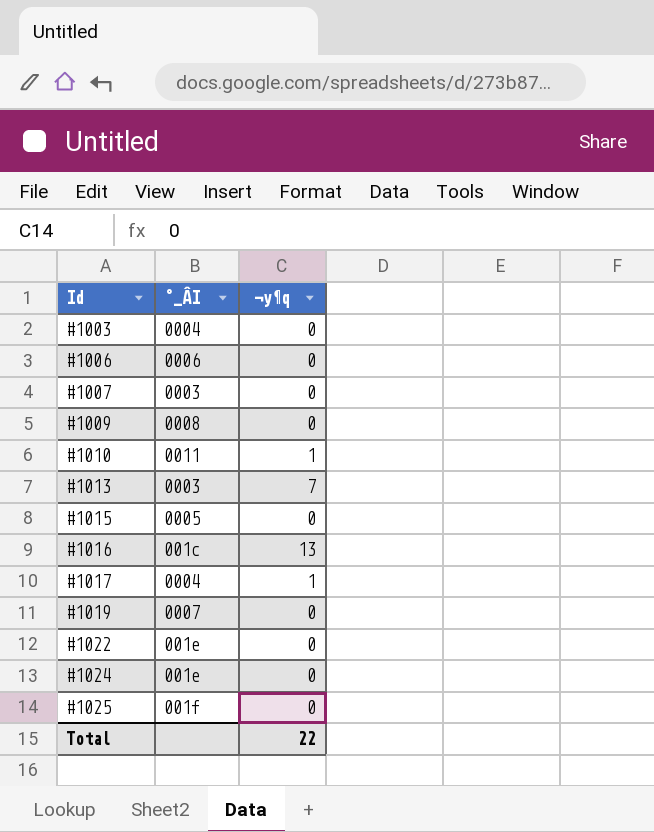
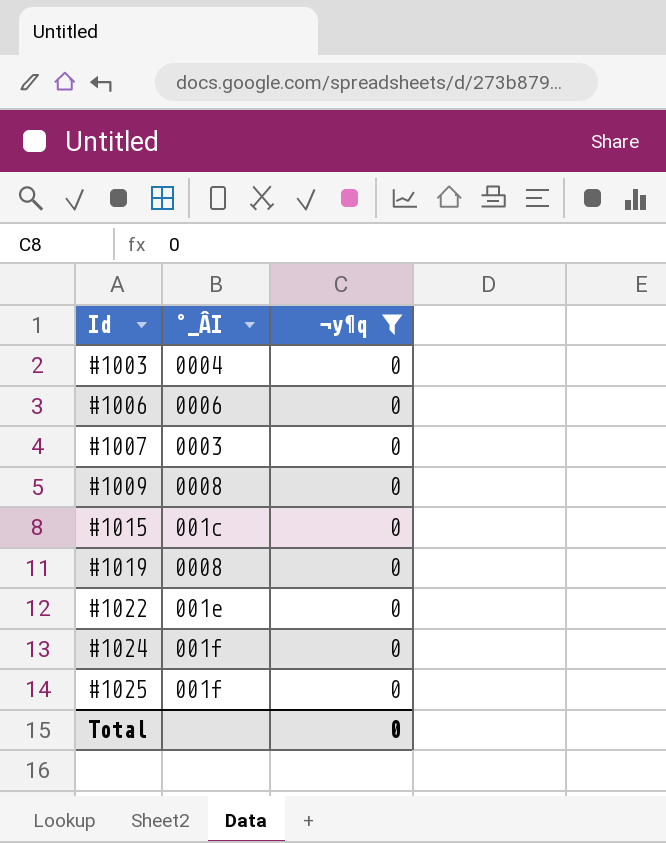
filter: none -> ¬y¶q = 0
#1015 | °_ÂI: 0005 -> 001c
#1019 | °_ÂI: 0007 -> 0008
#1024 | °_ÂI: 001e -> 001f
Total | ¬y¶q: 22 -> 0

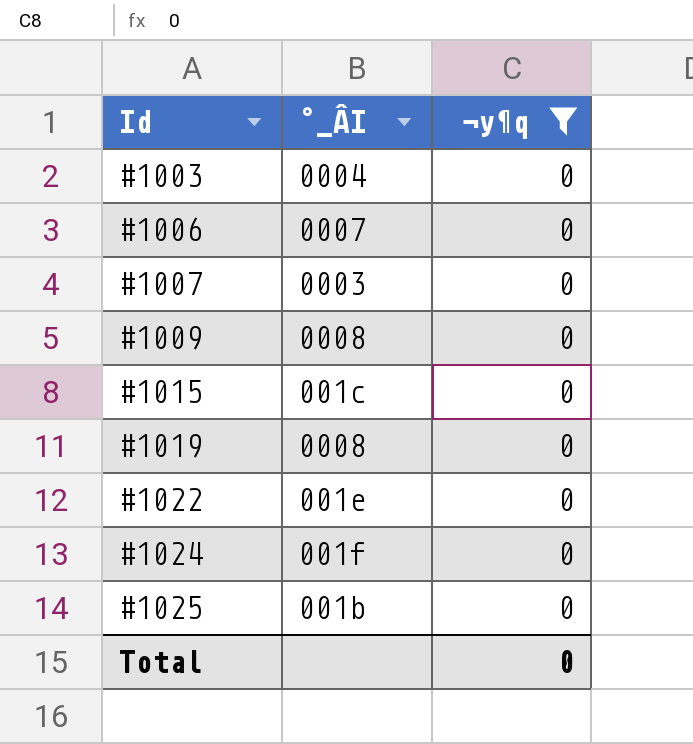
#1006 | °_ÂI: 0006 -> 0007
#1025 | °_ÂI: 001f -> 001b

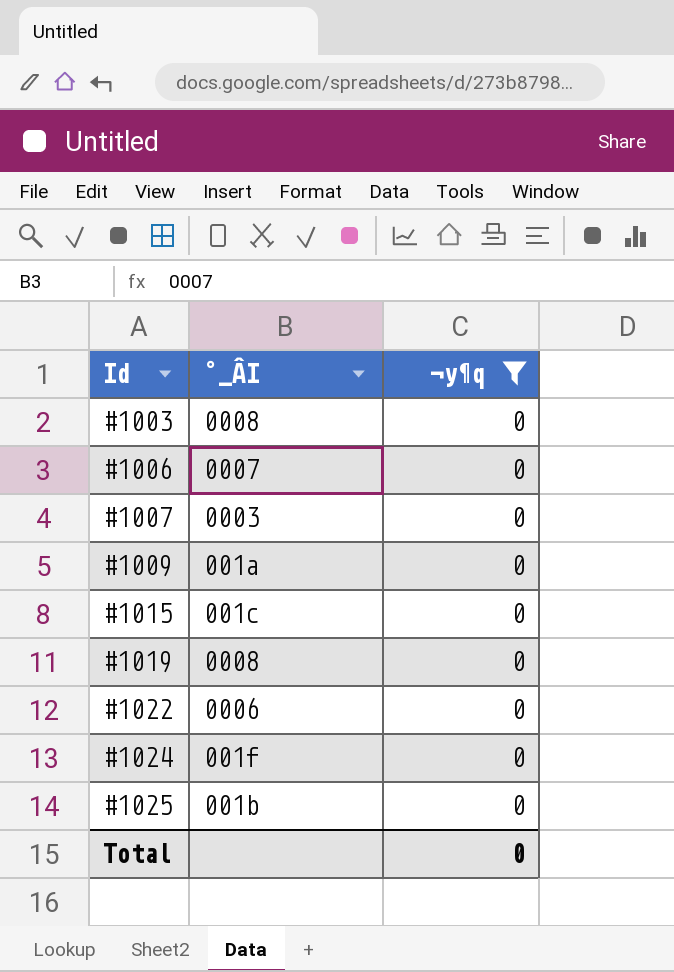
#1003 | °_ÂI: 0004 -> 0008
#1009 | °_ÂI: 0008 -> 001a
#1022 | °_ÂI: 001e -> 0006

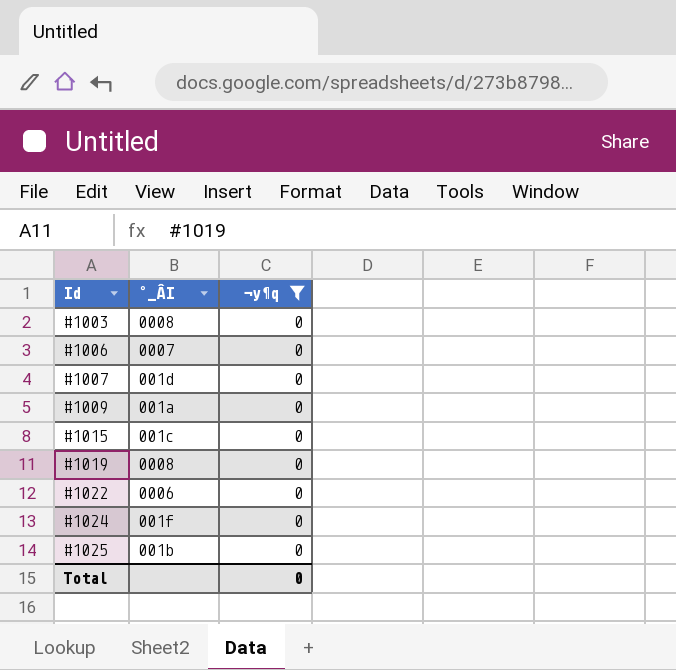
#1007 | °_ÂI: 0003 -> 001d

